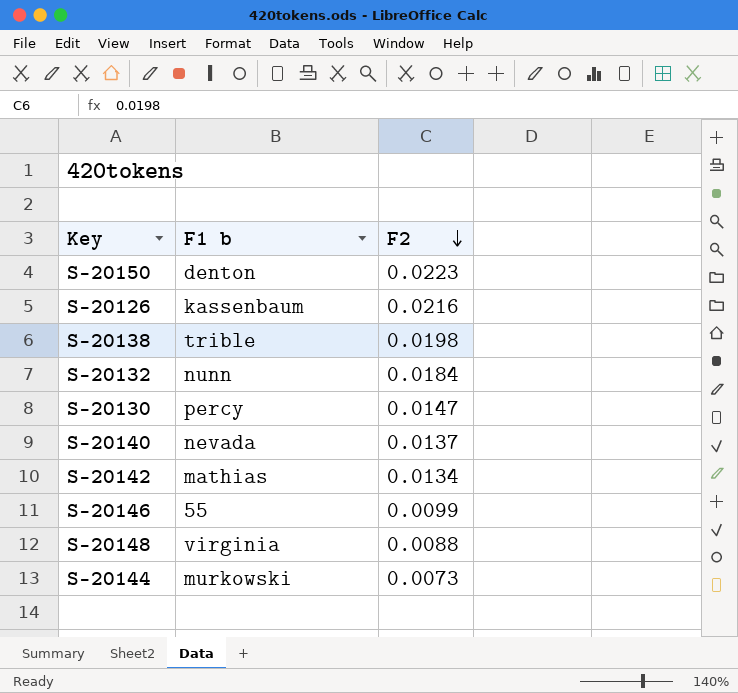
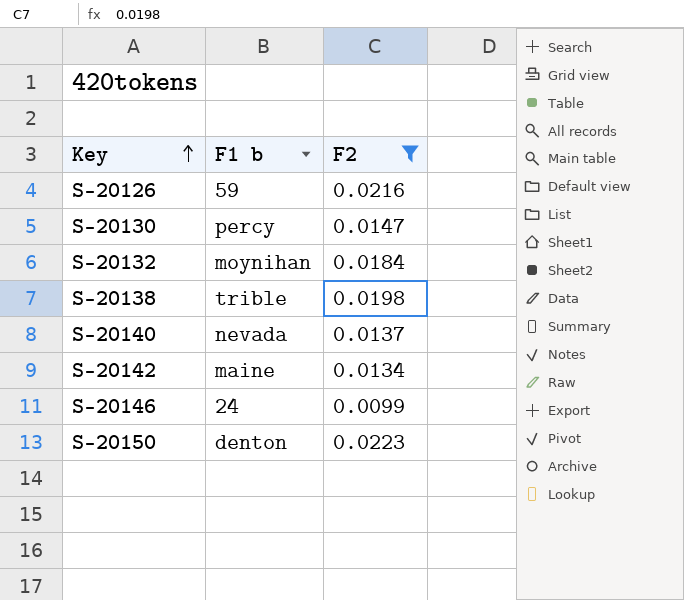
filter: none -> F2 >= 0.0099
row order: F2 descending -> Key ascending
S-20126 | F1 b: kassenbaum -> 59
S-20132 | F1 b: nunn -> moynihan
S-20142 | F1 b: mathias -> maine
S-20146 | F1 b: 55 -> 24

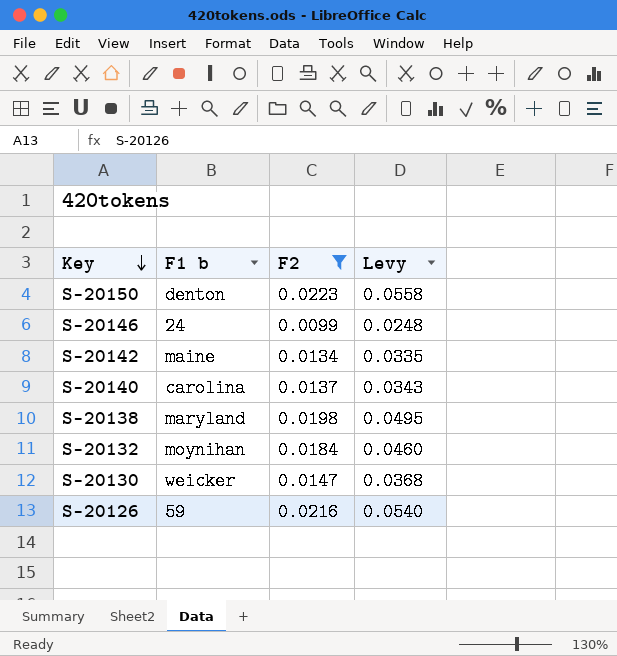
row order: Key ascending -> Key descending
column Levy | formula: none -> [F2] * 2.5
S-20140 | F1 b: nevada -> carolina
S-20138 | F1 b: trible -> maryland
S-20130 | F1 b: percy -> weicker

